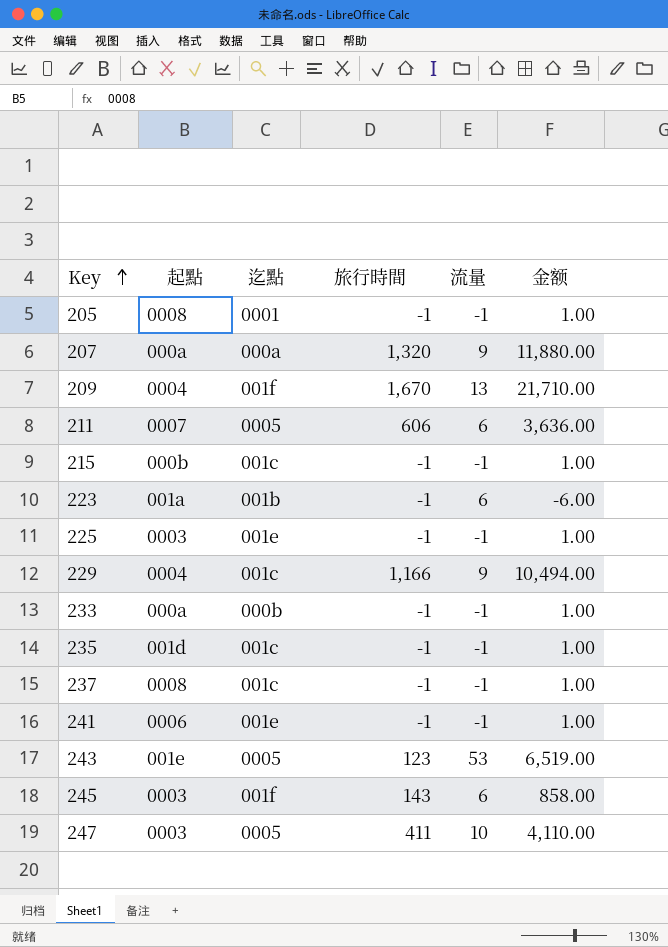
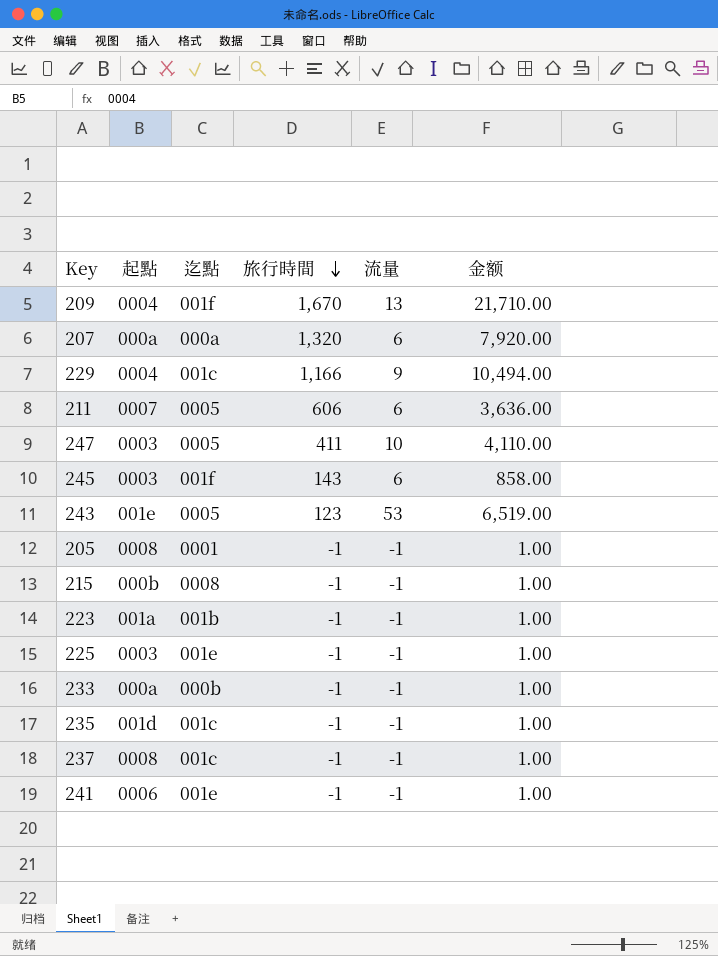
row order: Key ascending -> 旅行時間 descending
207 | 流量: 9 -> 6
207 | 金额: 11,880.00 -> 7,920.00
215 | 迄點: 001c -> 0008
223 | 流量: 6 -> -1
223 | 金额: -6.00 -> 1.00

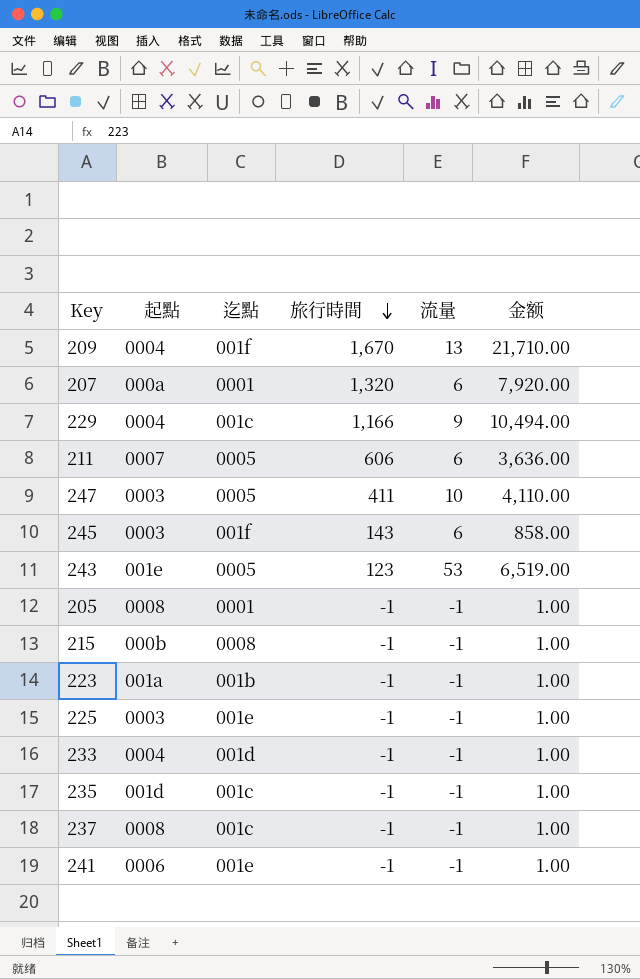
207 | 迄點: 000a -> 0001
233 | 起點: 000a -> 0004
233 | 迄點: 000b -> 001d

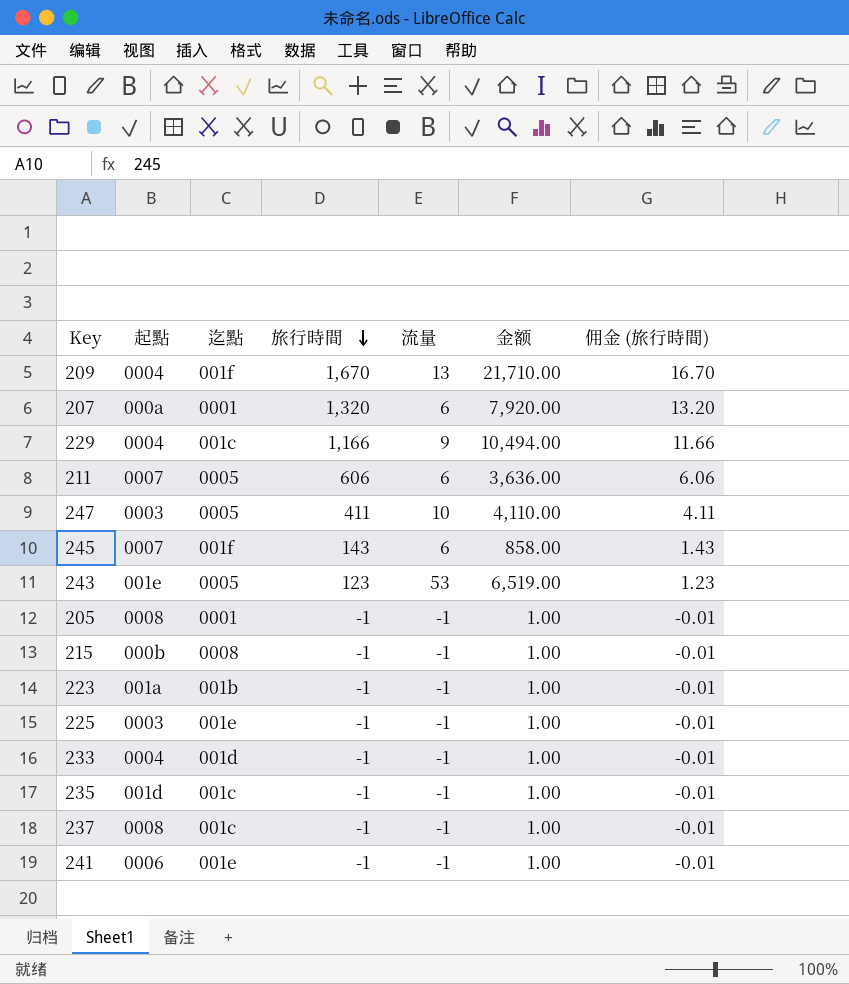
column 佣金 (旅行時間) | formula: none -> [旅行時間] * 0.01
245 | 起點: 0003 -> 0007

